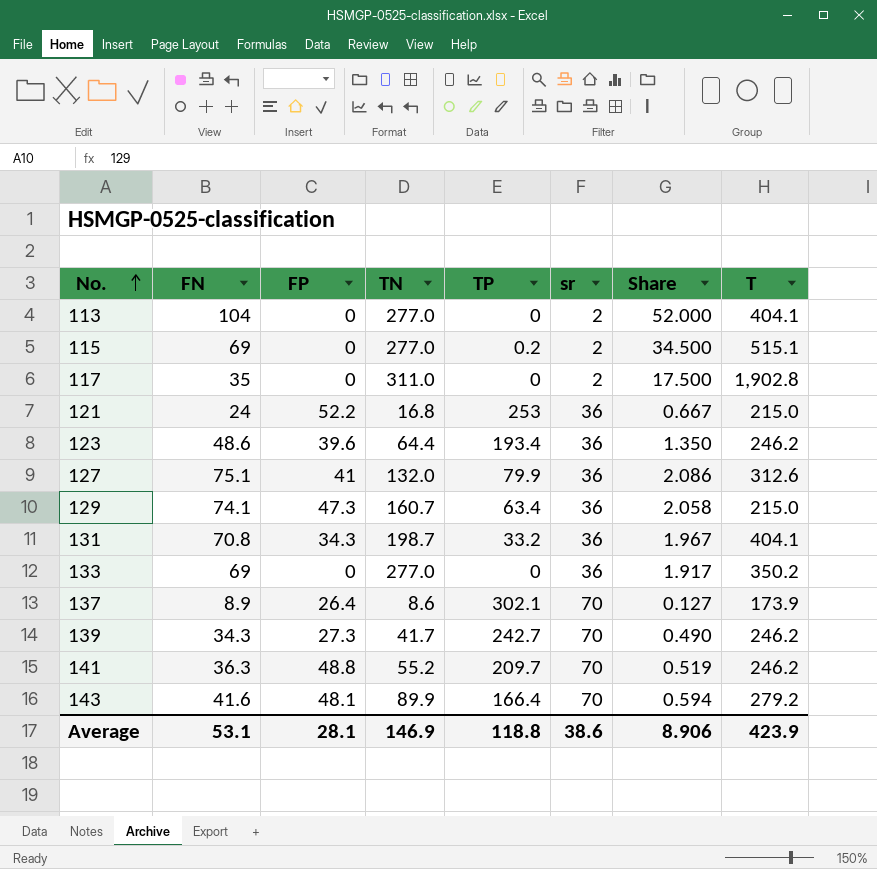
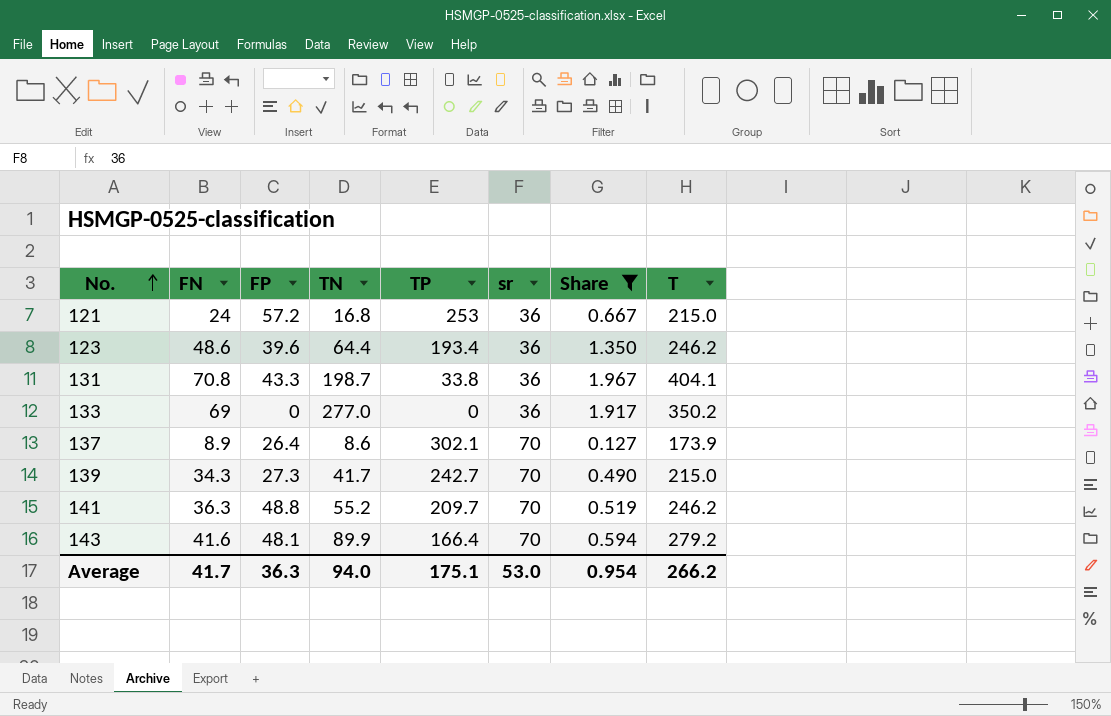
filter: none -> Share <= 1.967
121 | FP: 52.2 -> 57.2
131 | FP: 34.3 -> 43.3
131 | TP: 33.2 -> 33.8
139 | T: 246.2 -> 215.0
Average | FN: 53.1 -> 41.7
Average | FP: 28.1 -> 36.3
Average | TN: 146.9 -> 94.0
Average | TP: 118.8 -> 175.1
Average | sr: 38.6 -> 53.0
Average | Share: 8.906 -> 0.954
Average | T: 423.9 -> 266.2

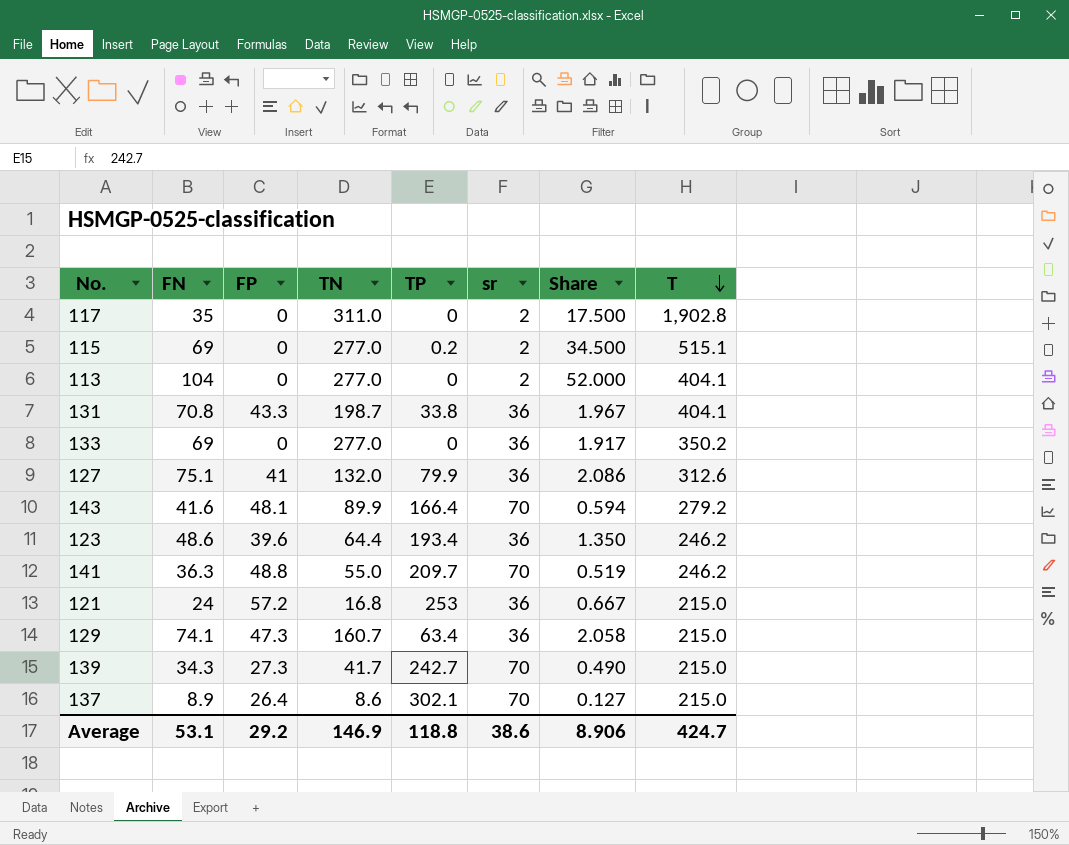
filter: Share <= 1.967 -> none
row order: No. ascending -> T descending
141 | TN: 55.2 -> 55.0
137 | T: 173.9 -> 215.0
Average | FN: 41.7 -> 53.1
Average | FP: 36.3 -> 29.2
Average | TN: 94.0 -> 146.9
Average | TP: 175.1 -> 118.8
Average | sr: 53.0 -> 38.6
Average | Share: 0.954 -> 8.906
Average | T: 266.2 -> 424.7

